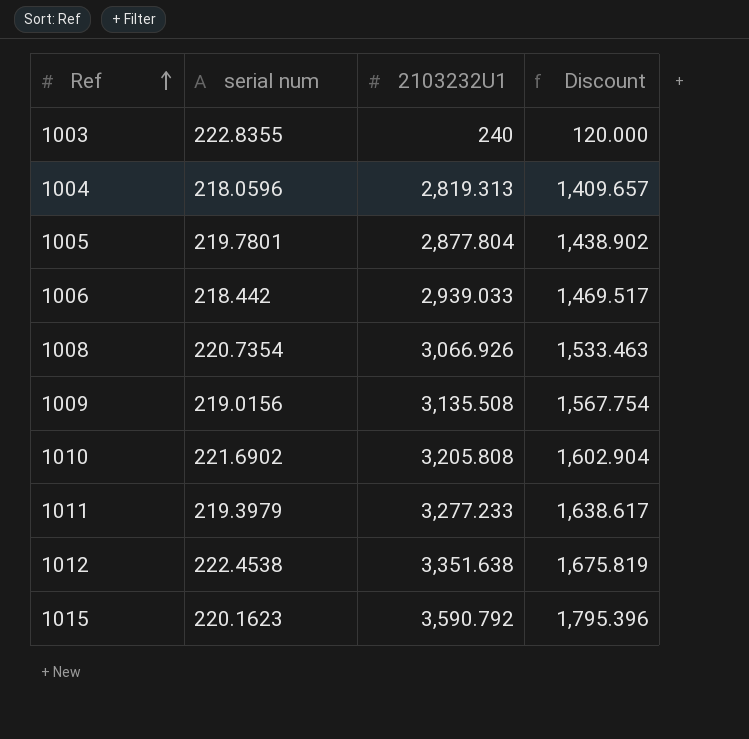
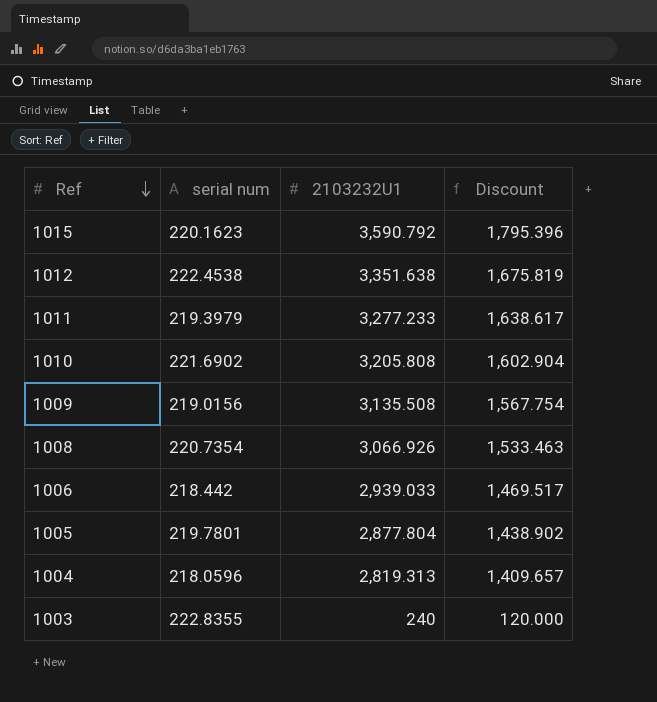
row order: Ref ascending -> Ref descending

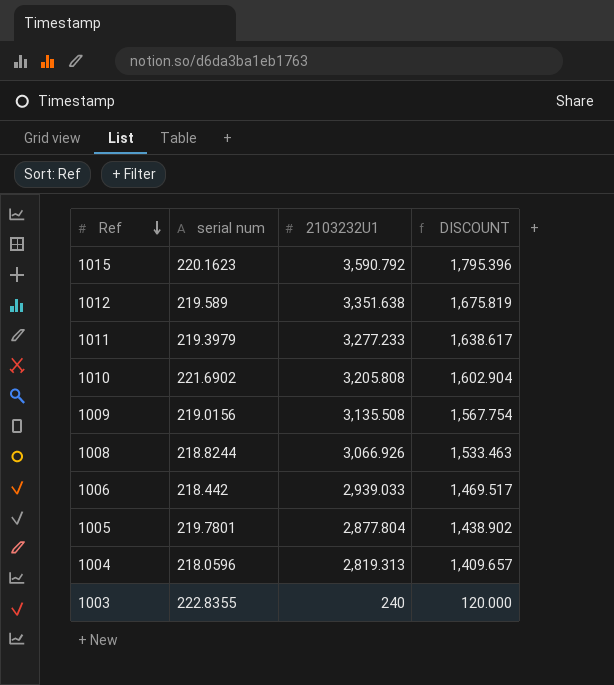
column name: Discount -> DISCOUNT
1012 | serial num: 222.4538 -> 219.589
1008 | serial num: 220.7354 -> 218.8244

